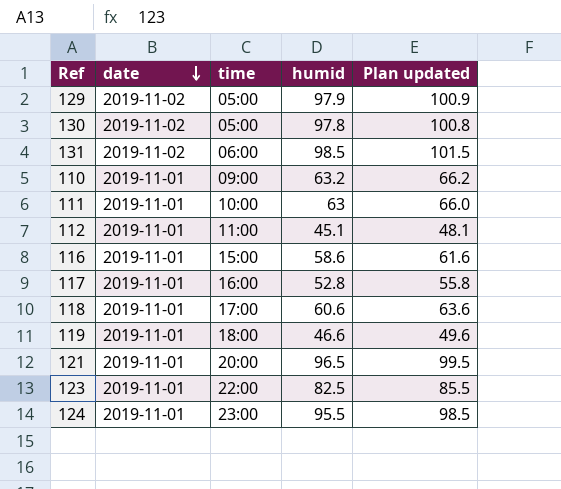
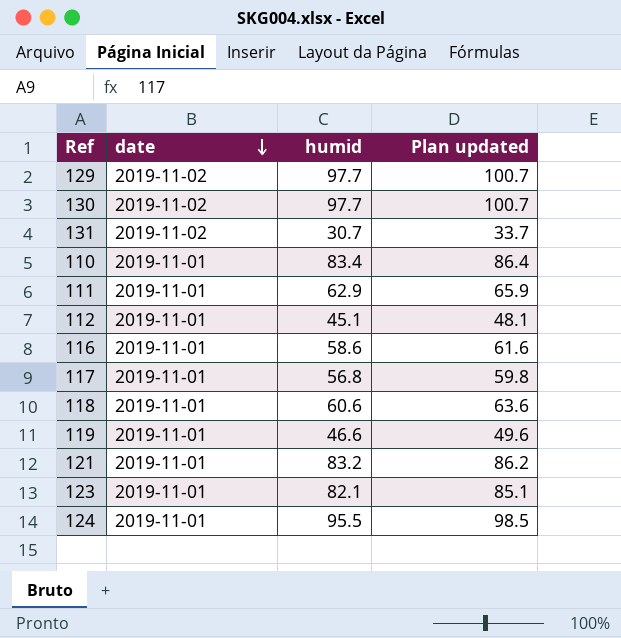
column time | position: 3 -> none
129 | humid: 97.9 -> 97.7
129 | Plan updated: 100.9 -> 100.7
130 | humid: 97.8 -> 97.7
130 | Plan updated: 100.8 -> 100.7
131 | humid: 98.5 -> 30.7
131 | Plan updated: 101.5 -> 33.7
110 | humid: 63.2 -> 83.4
110 | Plan updated: 66.2 -> 86.4
111 | humid: 63 -> 62.9
111 | Plan updated: 66.0 -> 65.9
117 | humid: 52.8 -> 56.8
117 | Plan updated: 55.8 -> 59.8
121 | humid: 96.5 -> 83.2
121 | Plan updated: 99.5 -> 86.2
123 | humid: 82.5 -> 82.1
123 | Plan updated: 85.5 -> 85.1

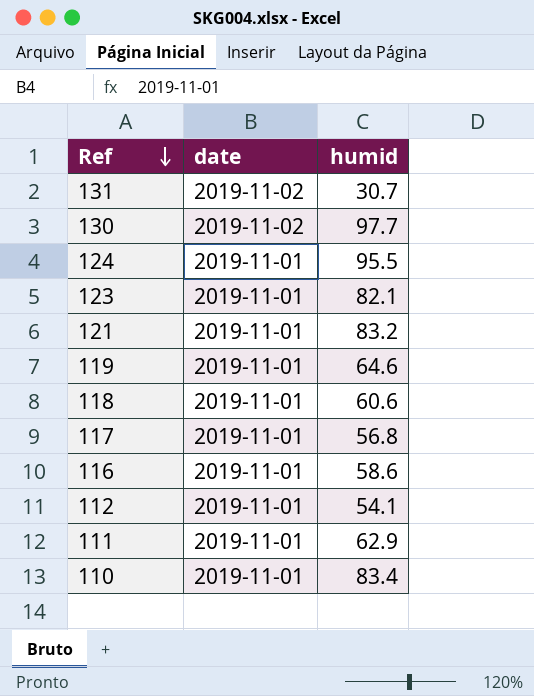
row order: date descending -> Ref descending
column Plan updated | formula: [humid] + 3 -> none
row 129: 2019-11-02 | 97.7 | 100.7 -> none
119 | humid: 46.6 -> 64.6
112 | humid: 45.1 -> 54.1

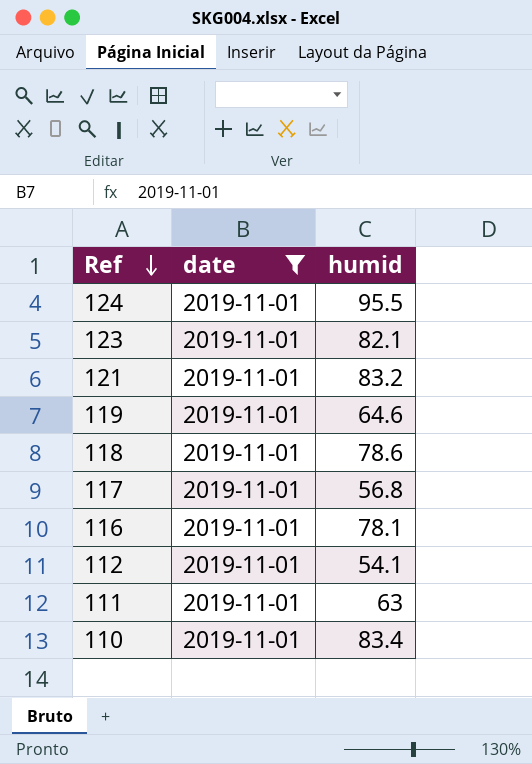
filter: none -> date = 2019-11-01
118 | humid: 60.6 -> 78.6
116 | humid: 58.6 -> 78.1
111 | humid: 62.9 -> 63

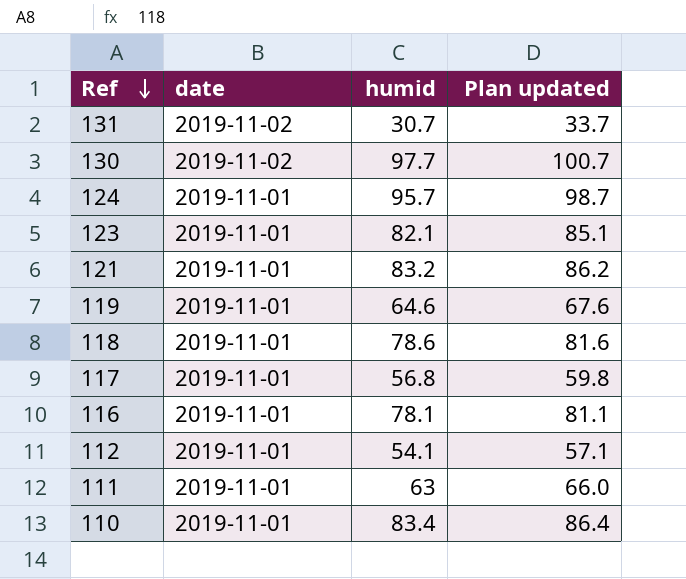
filter: date = 2019-11-01 -> none
column Plan updated | formula: none -> [humid] + 3
124 | humid: 95.5 -> 95.7

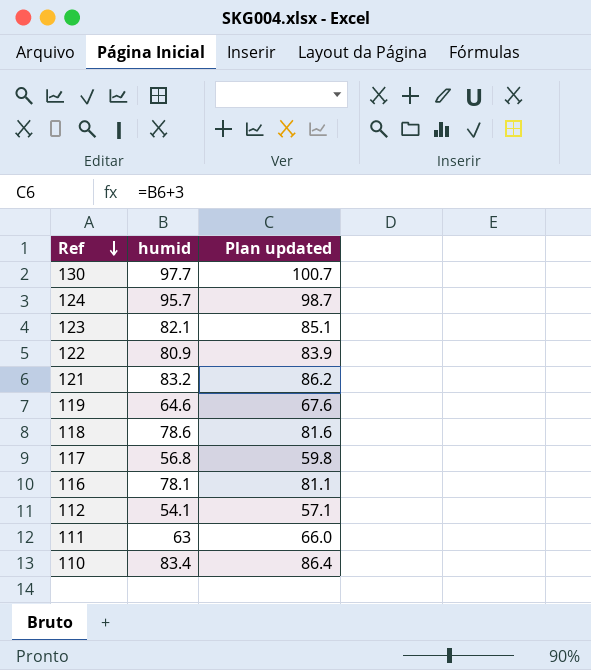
column date | position: 2 -> none
row 131: 2019-11-02 | 30.7 | 33.7 -> none
row 122: none -> 80.9 | 83.9

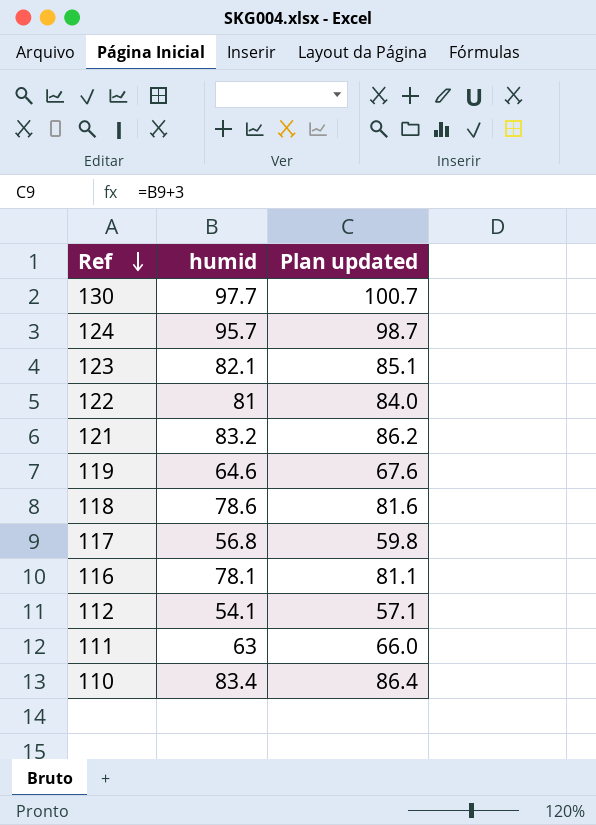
122 | humid: 80.9 -> 81
122 | Plan updated: 83.9 -> 84.0

